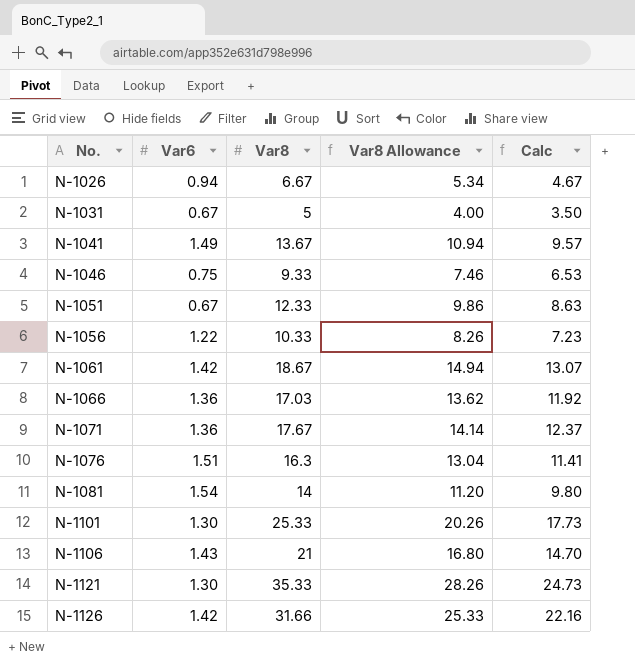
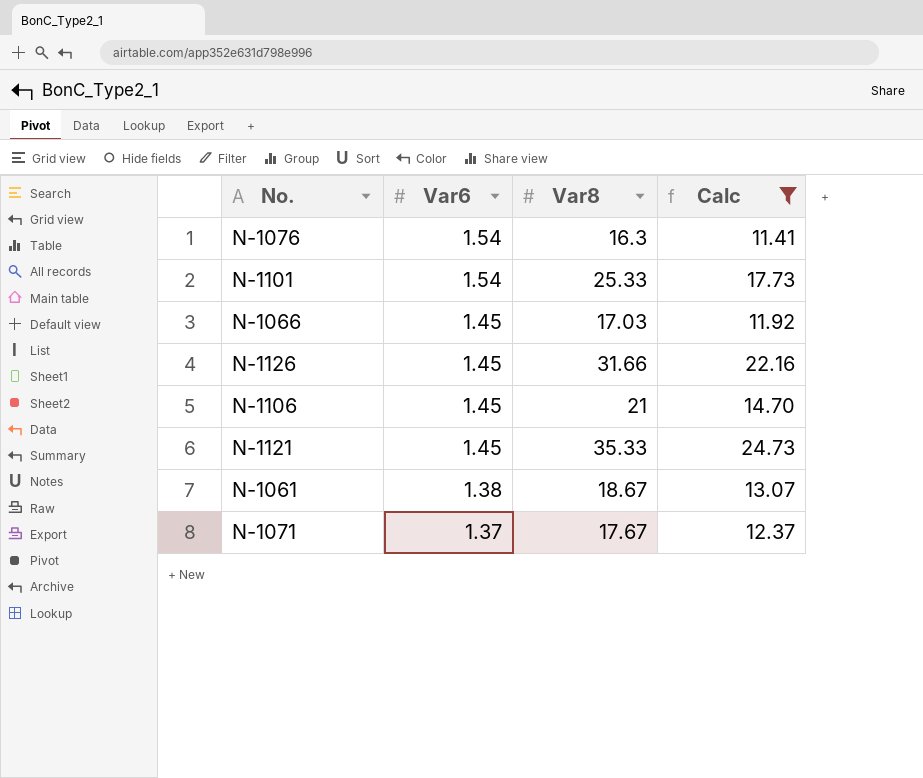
filter: none -> Calc >= 11.41
row order: No. ascending -> Var6 descending
column Var8 Allowance | formula: [Var8] * 0.8 -> none
N-1076 | Var6: 1.51 -> 1.54
N-1101 | Var6: 1.30 -> 1.54
N-1066 | Var6: 1.36 -> 1.45
N-1126 | Var6: 1.42 -> 1.45
N-1106 | Var6: 1.43 -> 1.45
N-1121 | Var6: 1.30 -> 1.45
N-1061 | Var6: 1.42 -> 1.38
N-1071 | Var6: 1.36 -> 1.37

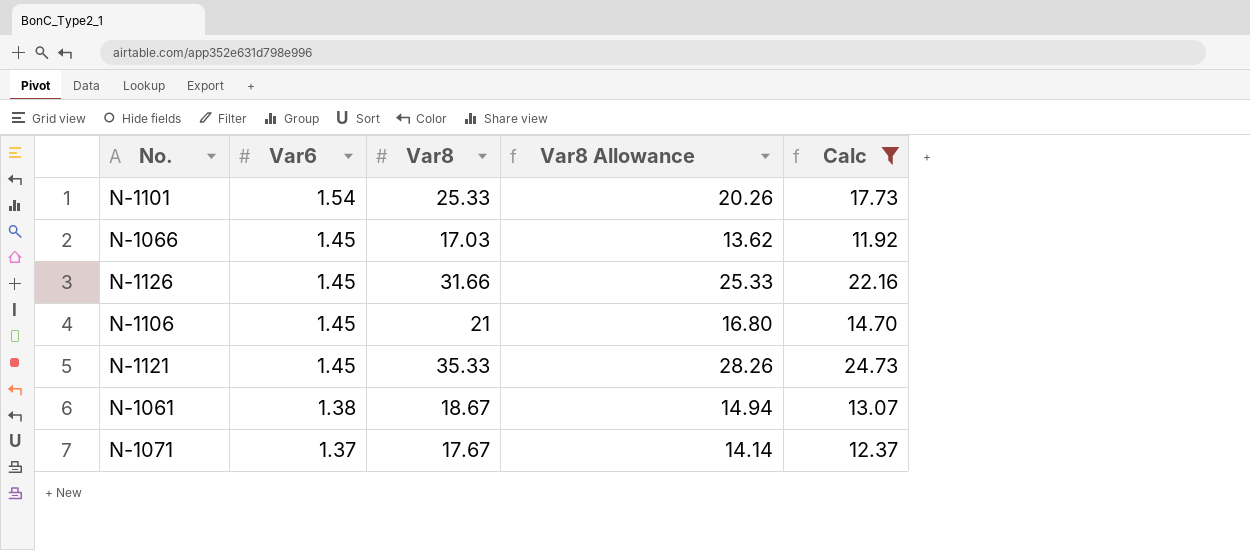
column Var8 Allowance | formula: none -> [Var8] * 0.8
row N-1076: 1.54 | 16.3 | 11.41 -> none

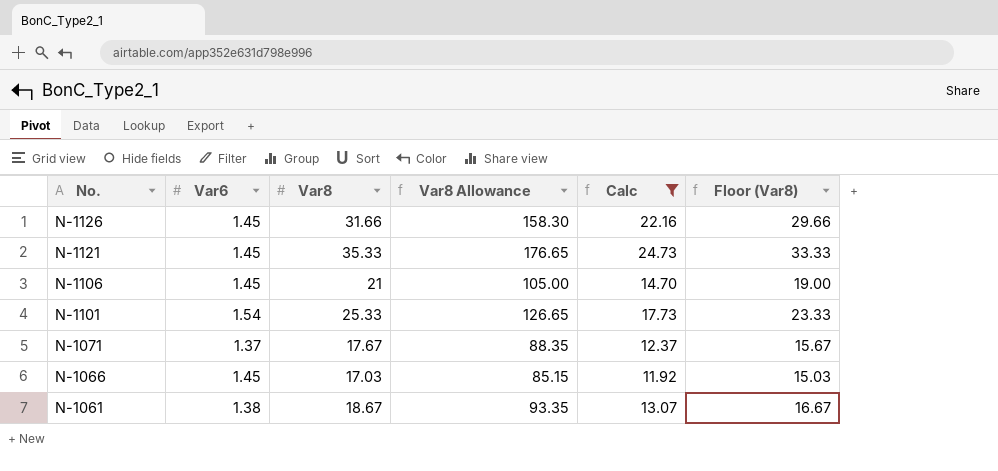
row order: Var6 descending -> No. descending
column Var8 Allowance | formula: [Var8] * 0.8 -> [Var8] * 5
column Floor (Var8) | formula: none -> [Var8] - 2

